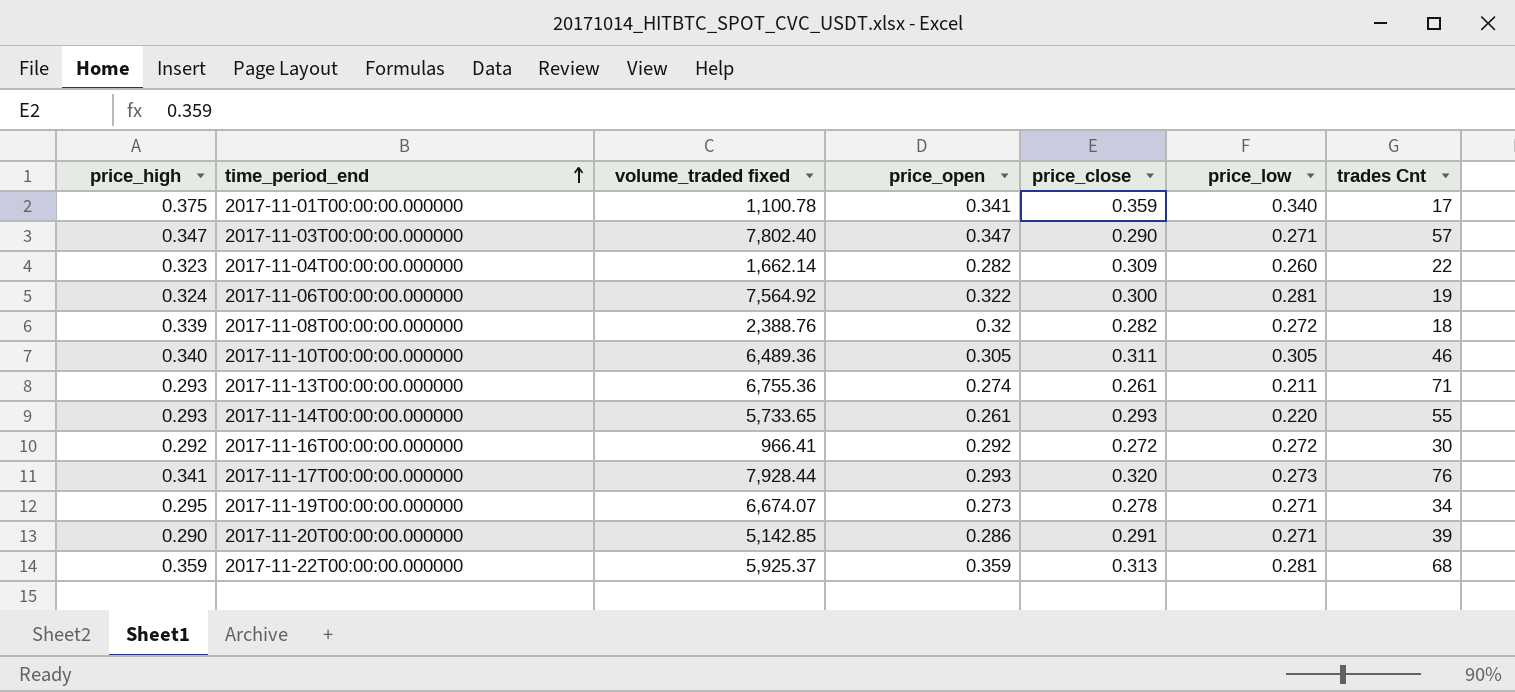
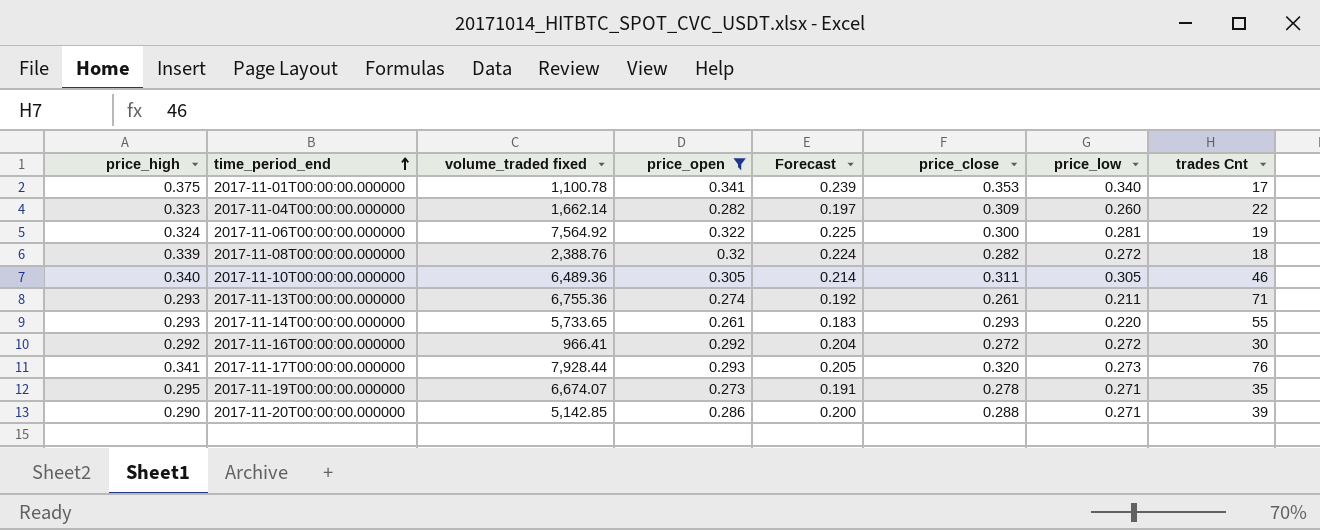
filter: none -> price_open <= 0.341
column Forecast | formula: none -> [price_open] * 0.7
2017-11-01T00:00:00.000000 | price_close: 0.359 -> 0.353
2017-11-19T00:00:00.000000 | trades Cnt: 34 -> 35
2017-11-20T00:00:00.000000 | price_close: 0.291 -> 0.288

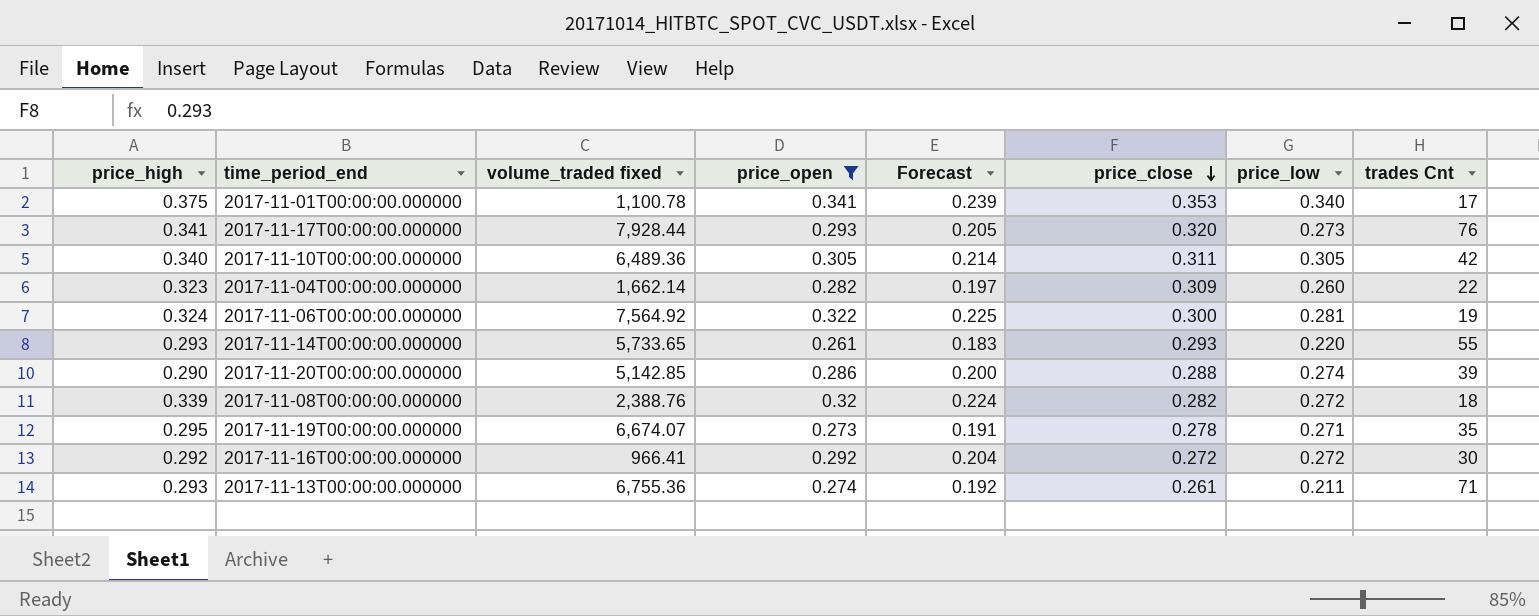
row order: time_period_end ascending -> price_close descending
2017-11-10T00:00:00.000000 | trades Cnt: 46 -> 42
2017-11-20T00:00:00.000000 | price_low: 0.271 -> 0.274

